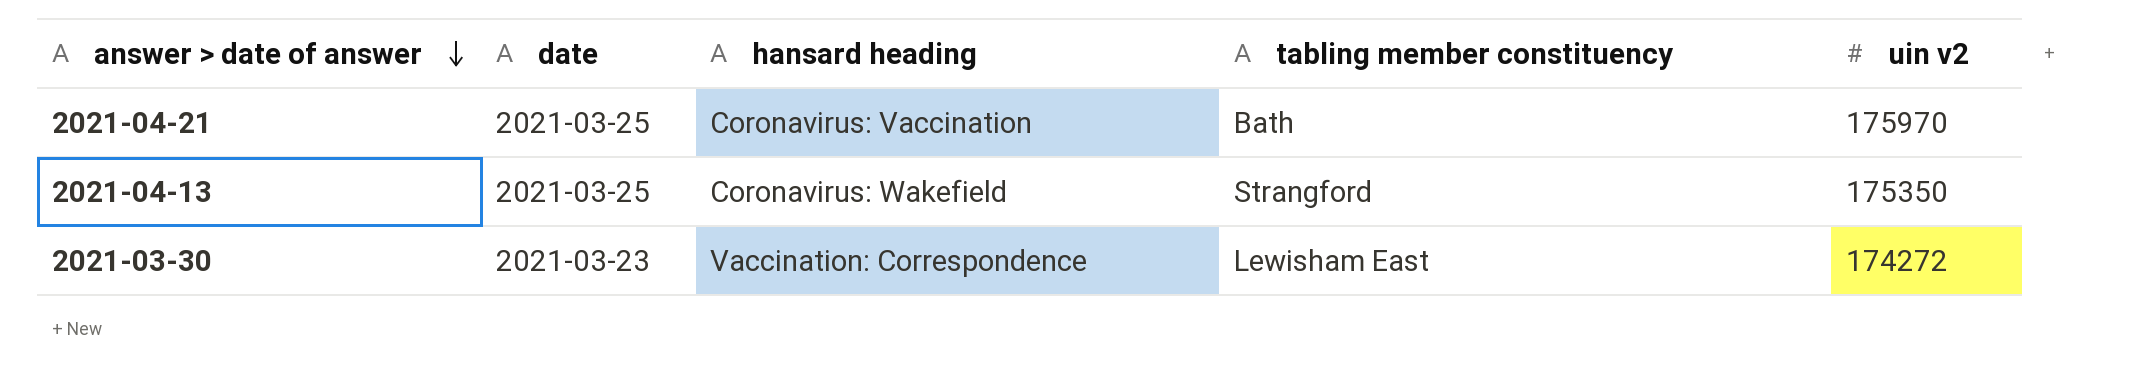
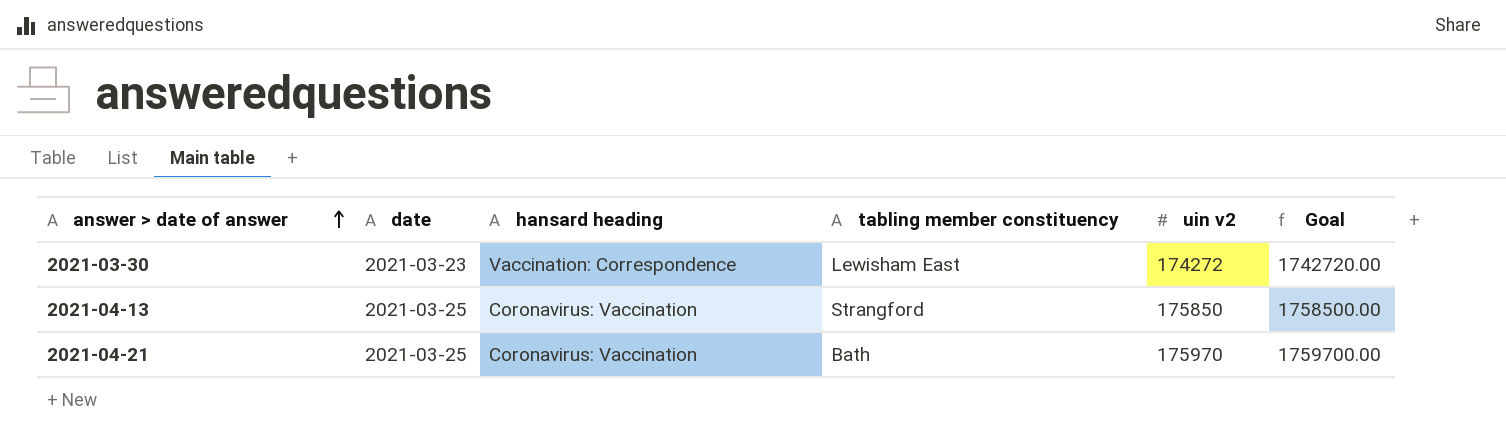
row order: answer > date of answer descending -> answer > date of answer ascending
column Goal | formula: none -> [uin v2] * 10
2021-04-13 | hansard heading: Coronavirus: Wakefield -> Coronavirus: Vaccination
2021-04-13 | uin v2: 175350 -> 175850

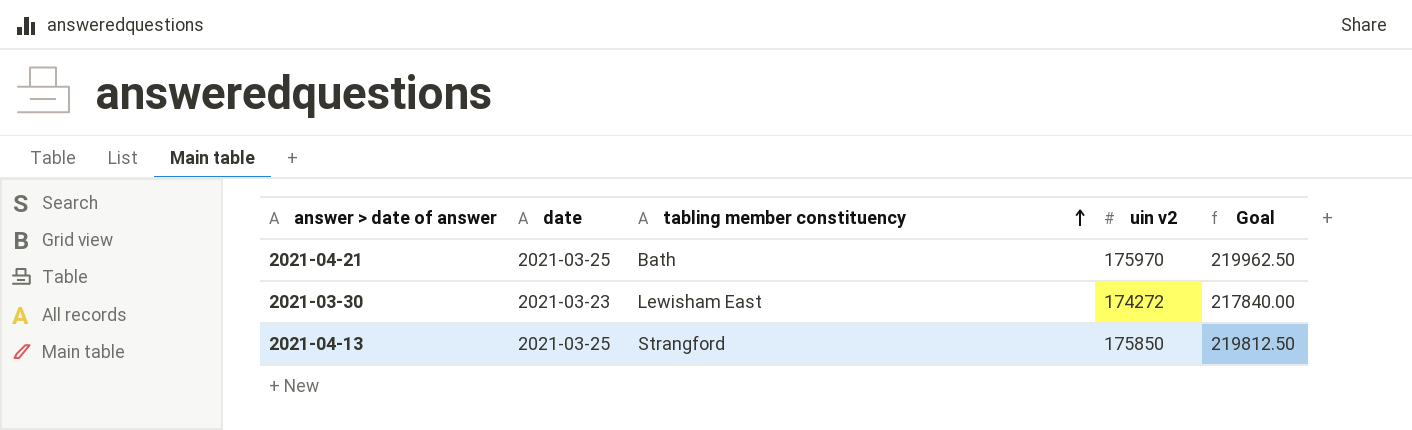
row order: answer > date of answer ascending -> tabling member constituency ascending
column hansard heading | position: 3 -> none
column Goal | formula: [uin v2] * 10 -> [uin v2] * 1.25

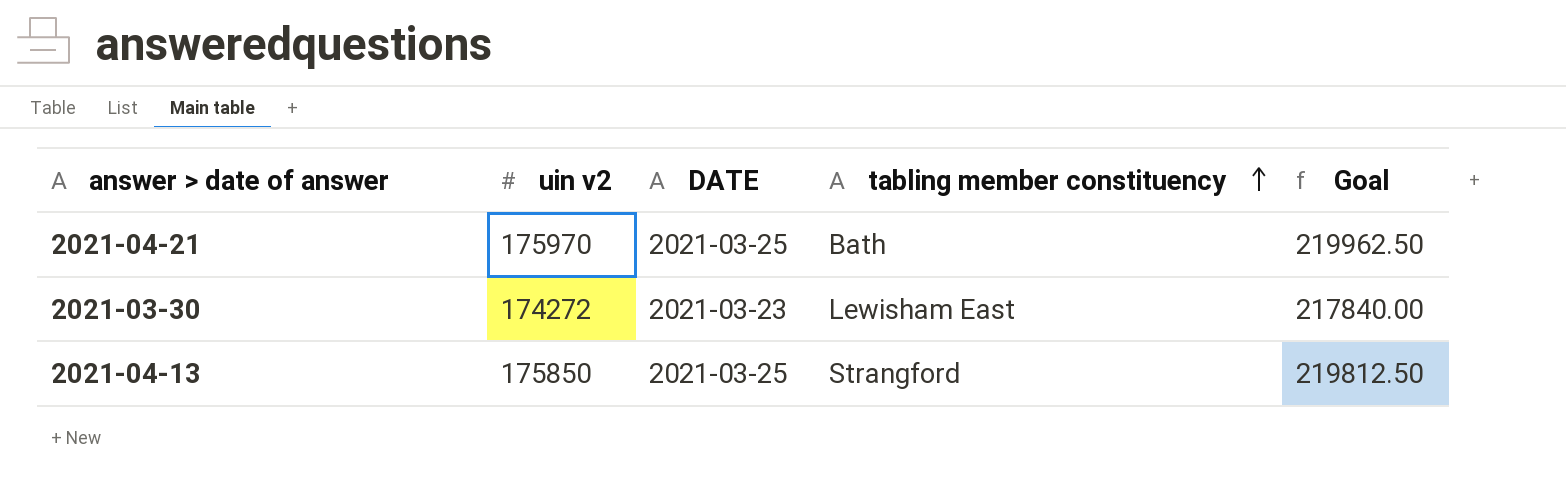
column uin v2 | position: 4 -> 2
column name: date -> DATE

